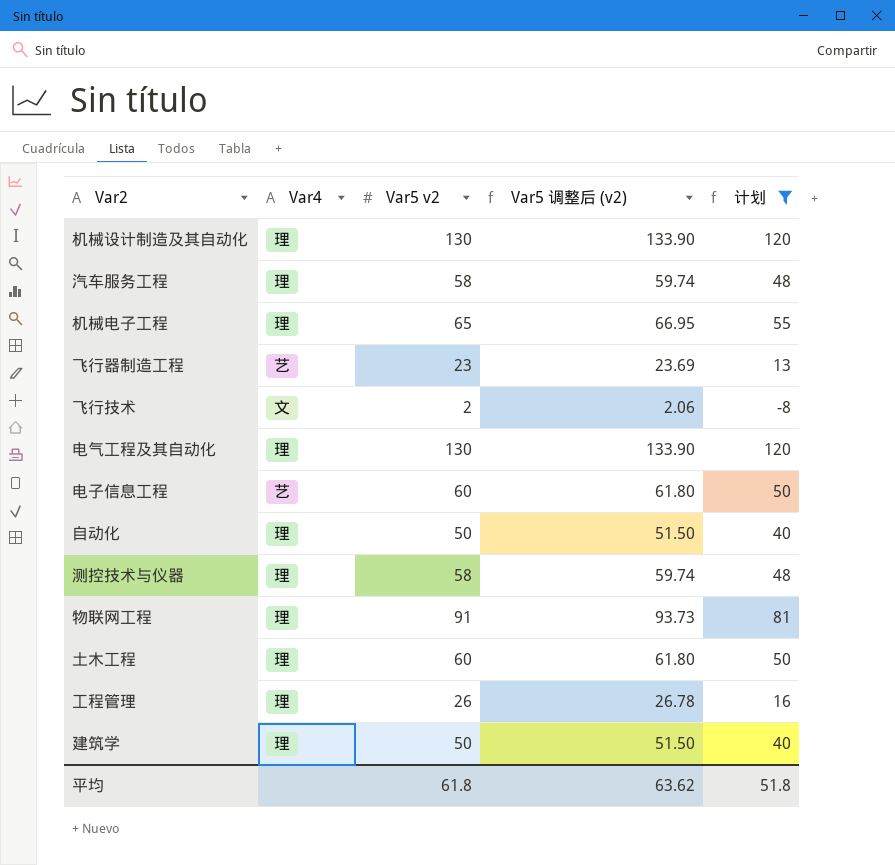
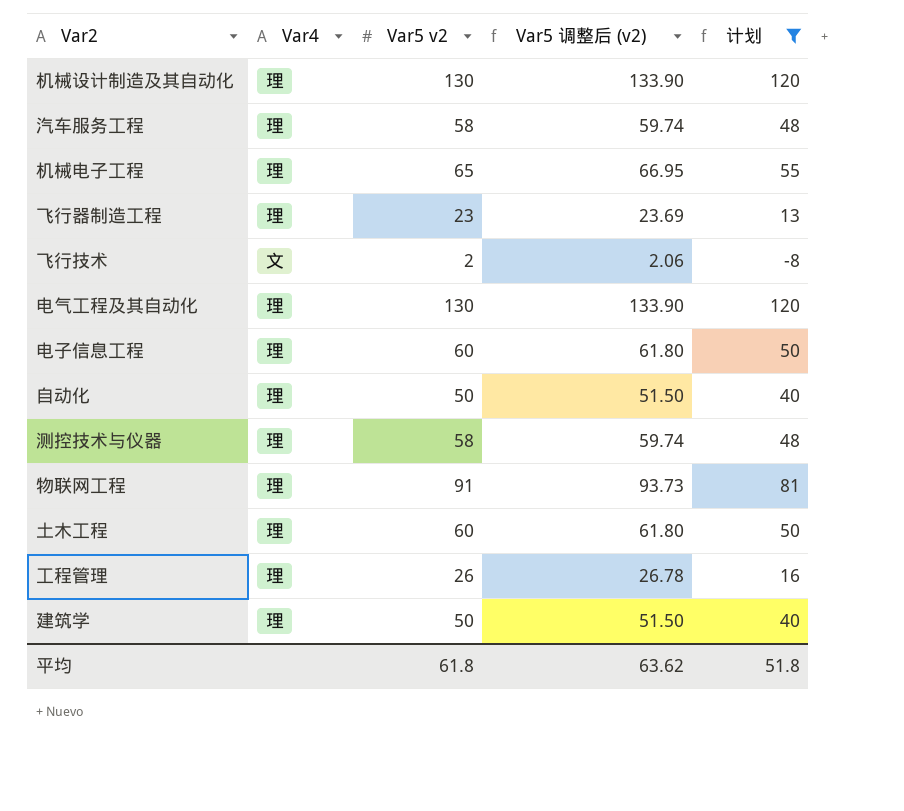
飞行器制造工程 | Var4: 艺 -> 理
电子信息工程 | Var4: 艺 -> 理

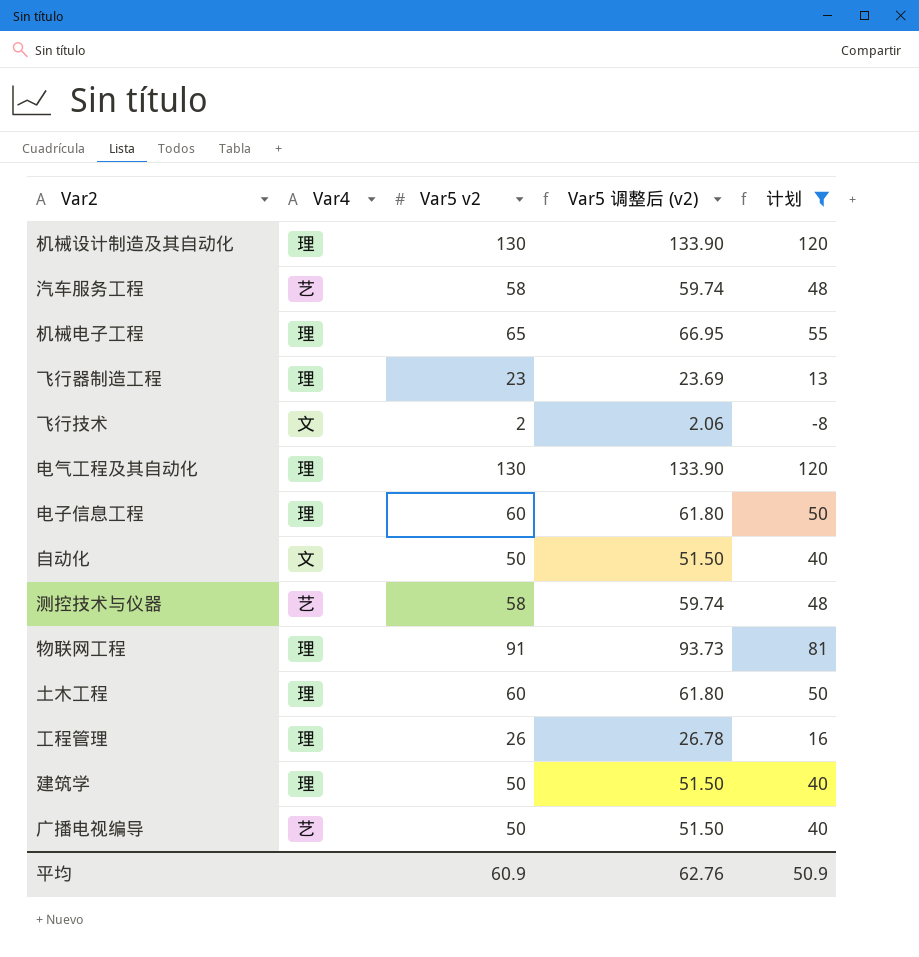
汽车服务工程 | Var4: 理 -> 艺
自动化 | Var4: 理 -> 文
测控技术与仪器 | Var4: 理 -> 艺
row 广播电视编导: none -> 艺 | 50 | 51.50 | 40
平均 | Var5 v2: 61.8 -> 60.9
平均 | Var5 调整后 (v2): 63.62 -> 62.76
平均 | 计划: 51.8 -> 50.9

